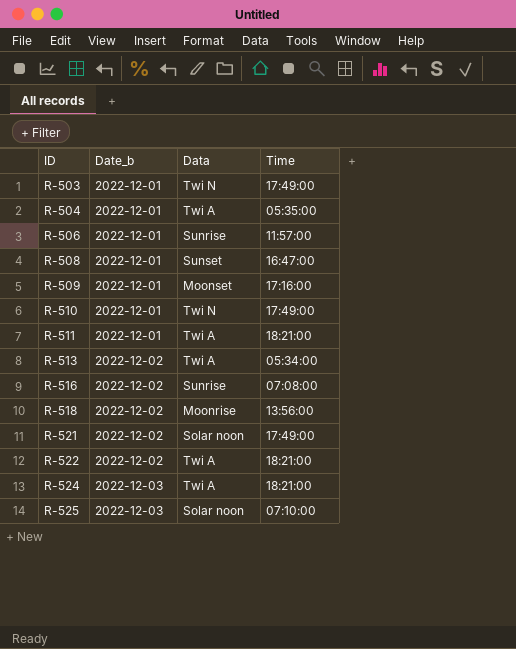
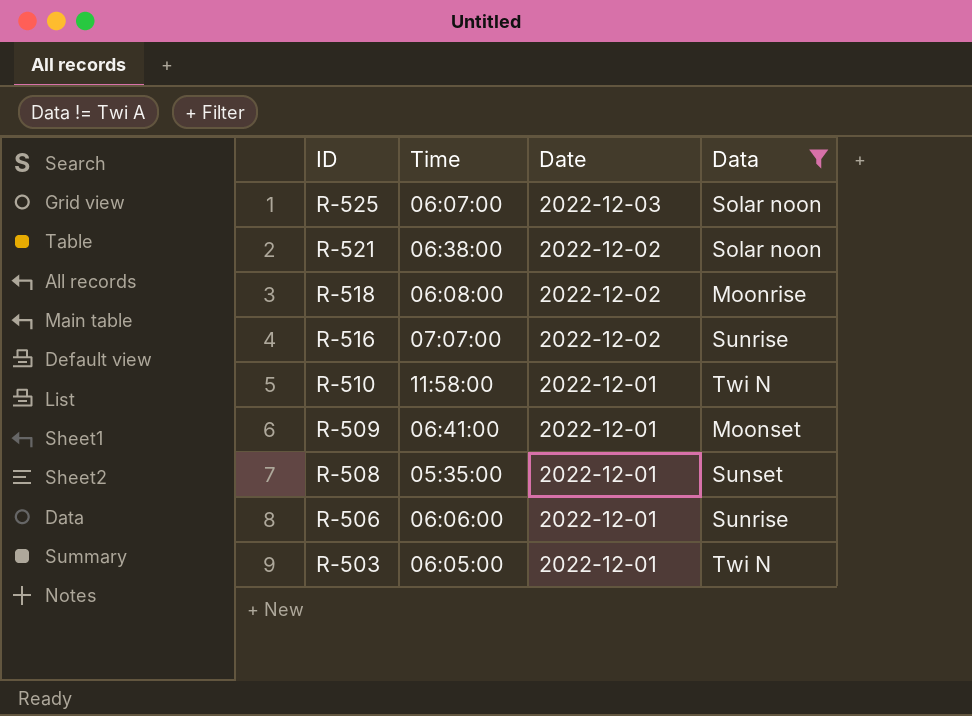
filter: none -> Data != Twi A
row order: ID ascending -> ID descending
column Time | position: 4 -> 2
column name: Date_b -> Date
R-525 | Time: 07:10:00 -> 06:07:00
R-521 | Time: 17:49:00 -> 06:38:00
R-518 | Time: 13:56:00 -> 06:08:00
R-516 | Time: 07:08:00 -> 07:07:00
R-510 | Time: 17:49:00 -> 11:58:00
R-509 | Time: 17:16:00 -> 06:41:00
R-508 | Time: 16:47:00 -> 05:35:00
R-506 | Time: 11:57:00 -> 06:06:00
R-503 | Time: 17:49:00 -> 06:05:00

